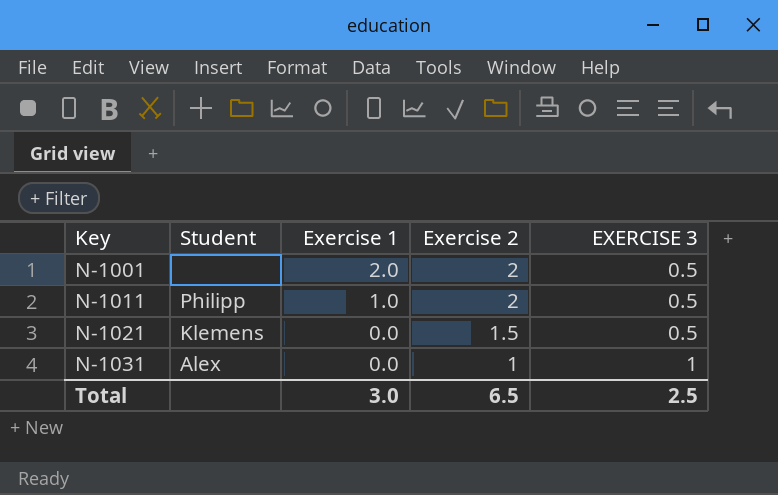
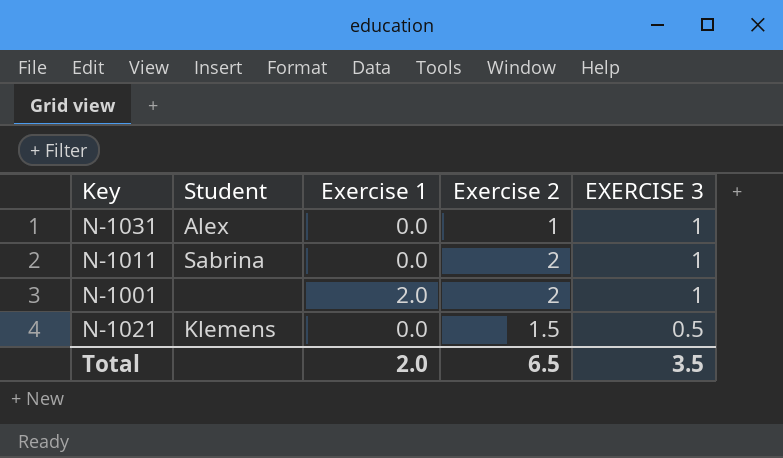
row order: Key ascending -> EXERCISE 3 descending
N-1011 | Student: Philipp -> Sabrina
N-1011 | Exercise 1: 1.0 -> 0.0
N-1011 | EXERCISE 3: 0.5 -> 1
N-1001 | EXERCISE 3: 0.5 -> 1
Total | Exercise 1: 3.0 -> 2.0
Total | EXERCISE 3: 2.5 -> 3.5

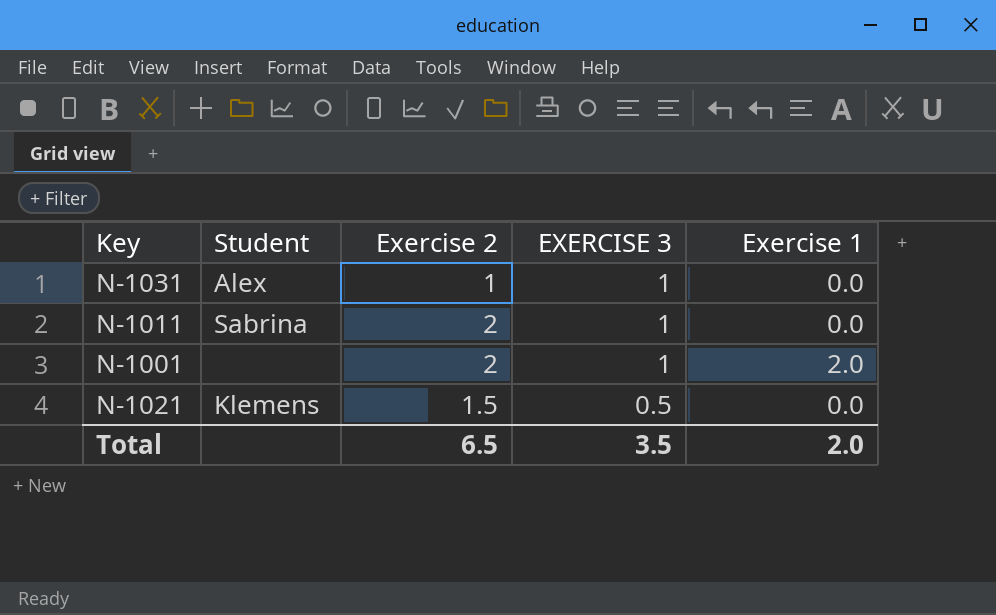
column Exercise 1 | position: 3 -> 5

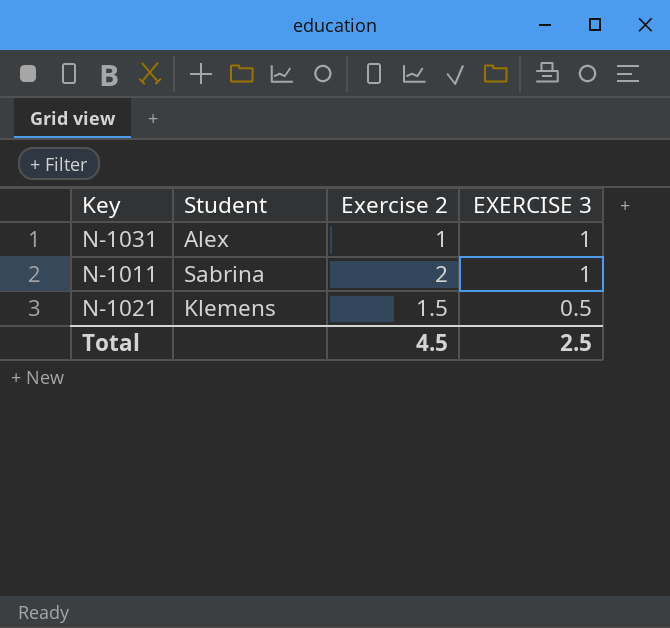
column Exercise 1 | position: 5 -> none
row N-1001: none | 2 | 1 | 2.0 -> none
Total | Exercise 2: 6.5 -> 4.5
Total | EXERCISE 3: 3.5 -> 2.5

